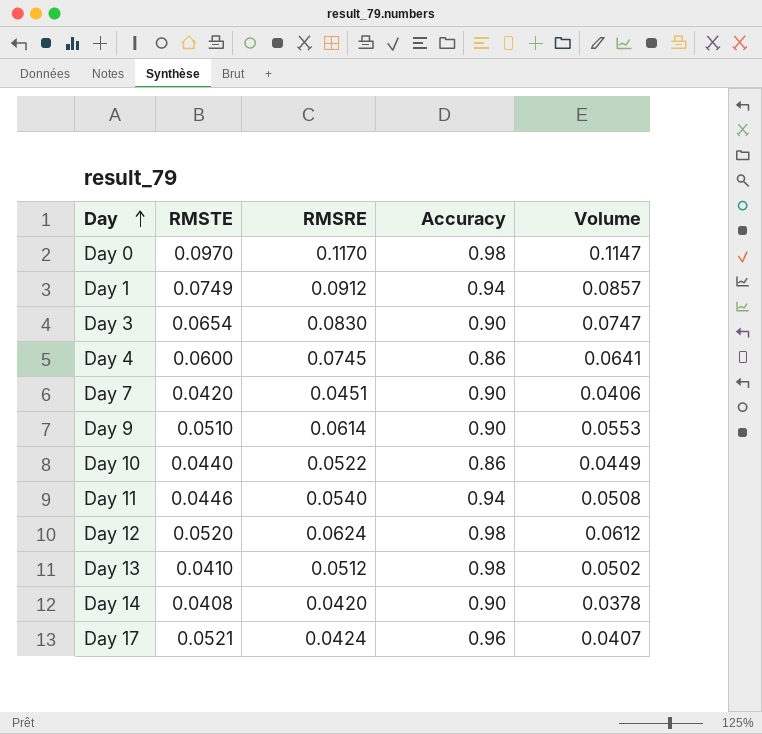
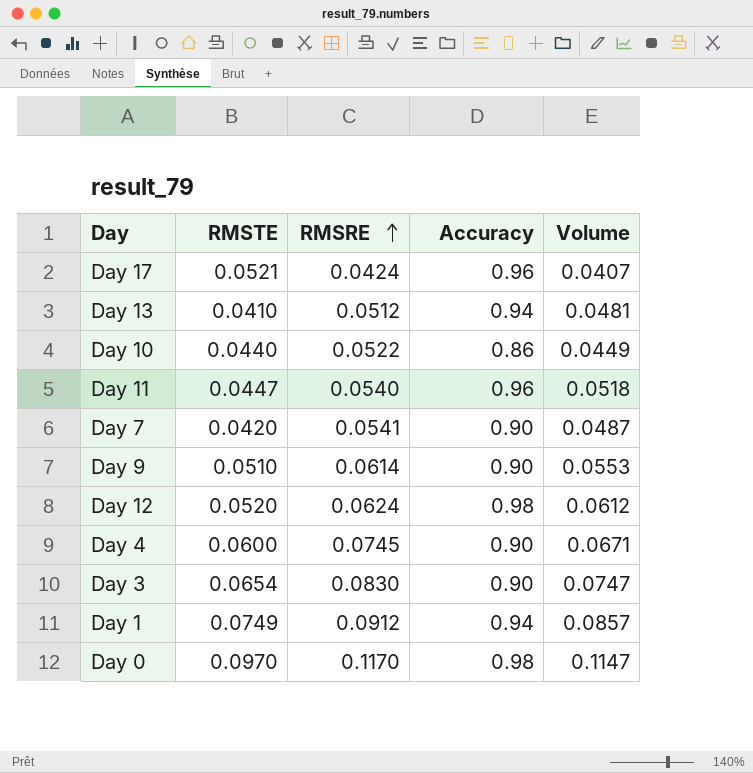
row order: Day ascending -> RMSRE ascending
row Day 14: 0.0408 | 0.0420 | 0.90 | 0.0378 -> none
Day 13 | Accuracy: 0.98 -> 0.94
Day 13 | Volume: 0.0502 -> 0.0481
Day 11 | RMSTE: 0.0446 -> 0.0447
Day 11 | Accuracy: 0.94 -> 0.96
Day 11 | Volume: 0.0508 -> 0.0518
Day 7 | RMSRE: 0.0451 -> 0.0541
Day 7 | Volume: 0.0406 -> 0.0487
Day 4 | Accuracy: 0.86 -> 0.90
Day 4 | Volume: 0.0641 -> 0.0671

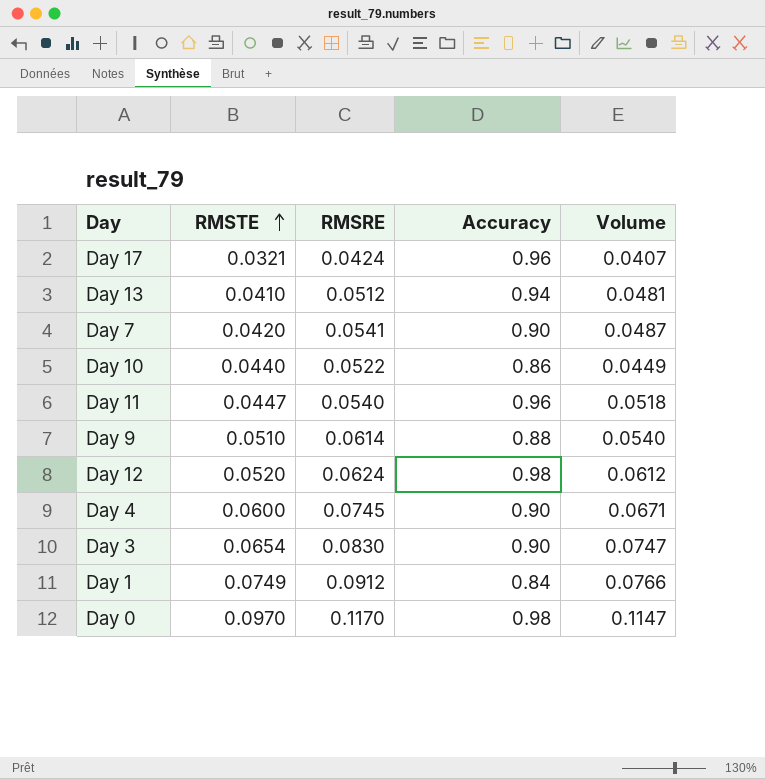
row order: RMSRE ascending -> RMSTE ascending
Day 17 | RMSTE: 0.0521 -> 0.0321
Day 9 | Accuracy: 0.90 -> 0.88
Day 9 | Volume: 0.0553 -> 0.0540
Day 1 | Accuracy: 0.94 -> 0.84
Day 1 | Volume: 0.0857 -> 0.0766

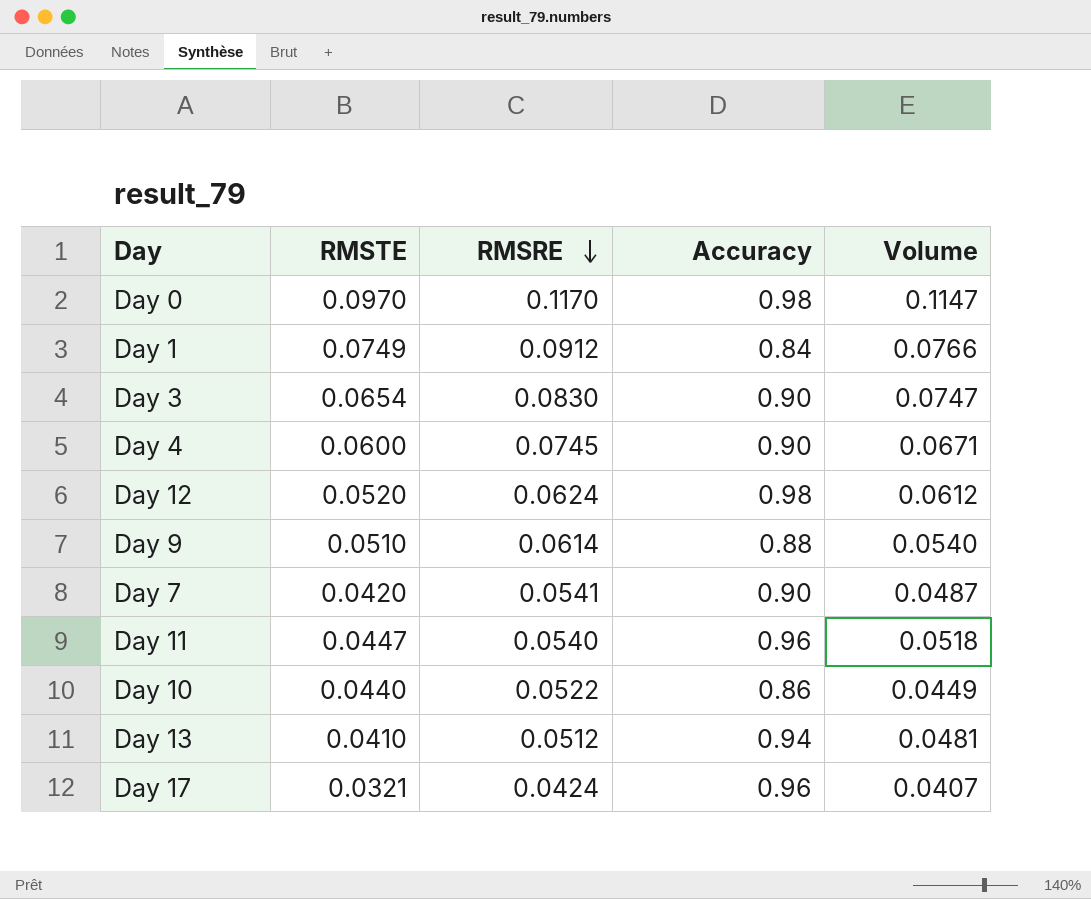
row order: RMSTE ascending -> RMSRE descending

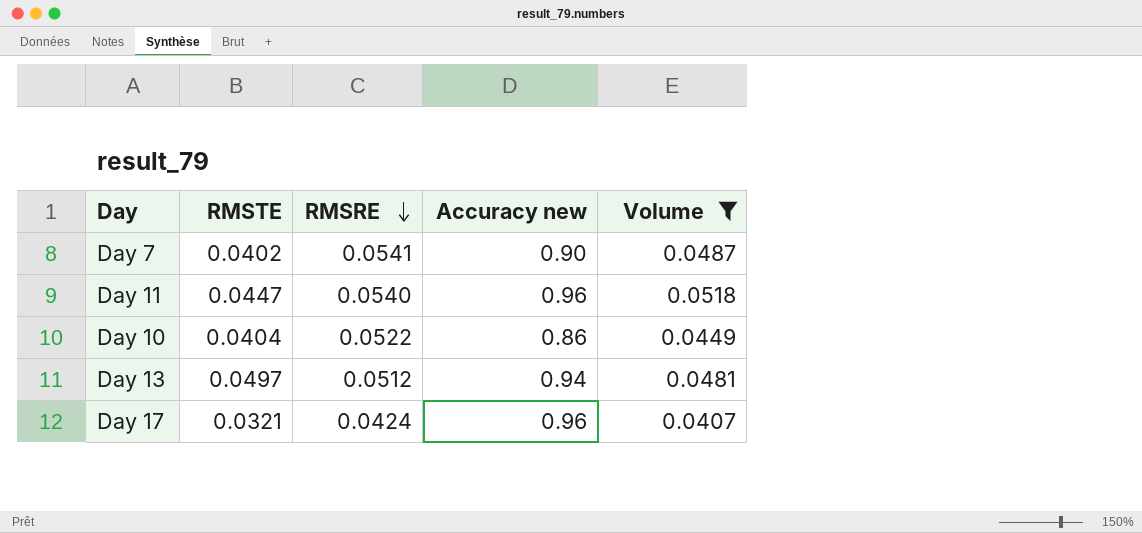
filter: none -> Volume <= 0.0518
column name: Accuracy -> Accuracy new
Day 7 | RMSTE: 0.0420 -> 0.0402
Day 10 | RMSTE: 0.0440 -> 0.0404
Day 13 | RMSTE: 0.0410 -> 0.0497

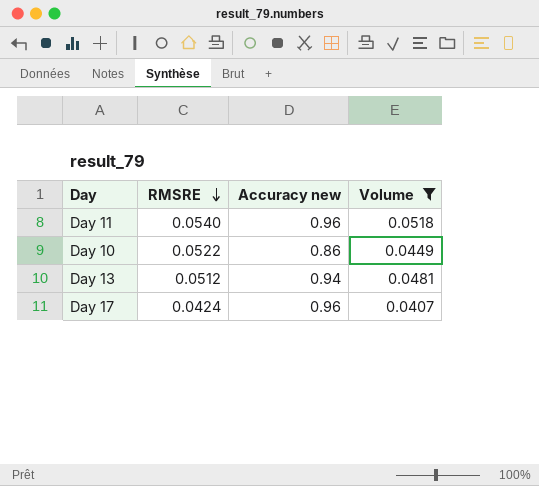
column RMSTE | position: 2 -> none
row Day 7: 0.0402 | 0.0541 | 0.90 | 0.0487 -> none

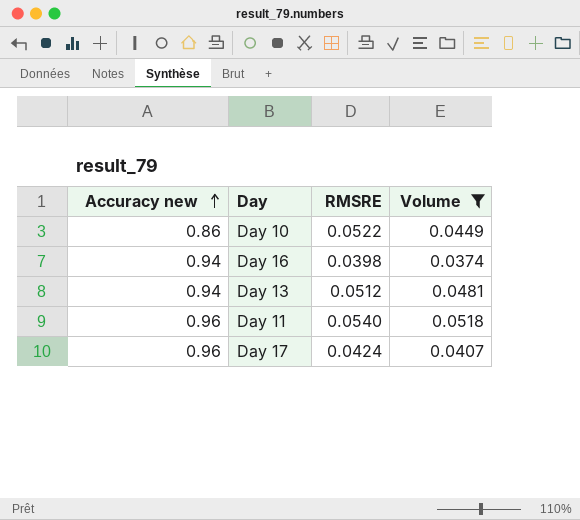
row order: RMSRE descending -> Accuracy new ascending
column Accuracy new | position: 3 -> 1
row Day 16: none -> 0.94 | 0.0398 | 0.0374

